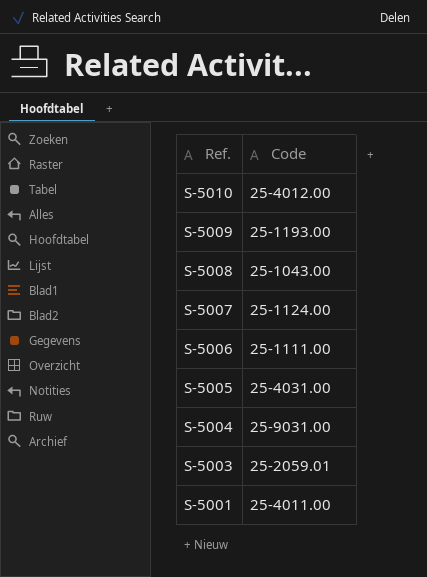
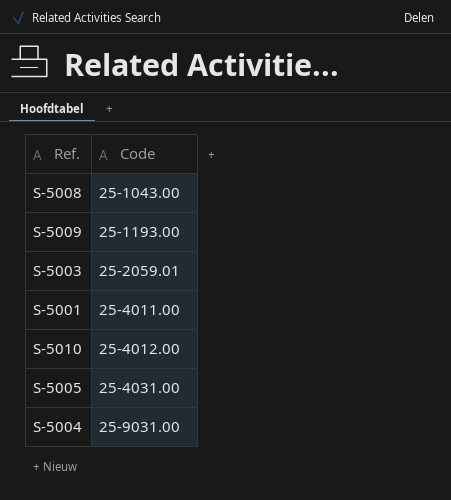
row order: Ref. descending -> Code ascending
row S-5007: 25-1124.00 -> none
row S-5006: 25-1111.00 -> none

